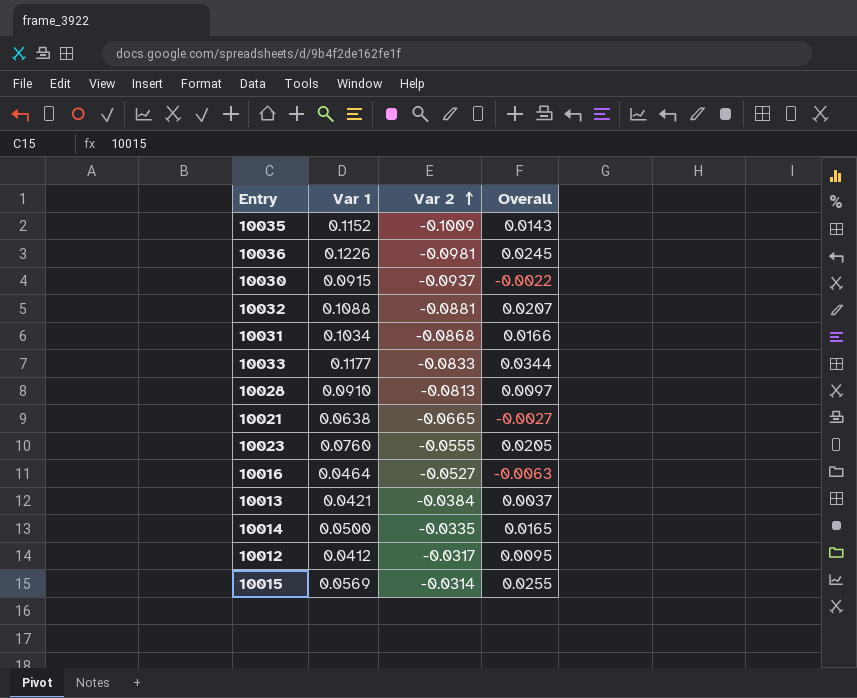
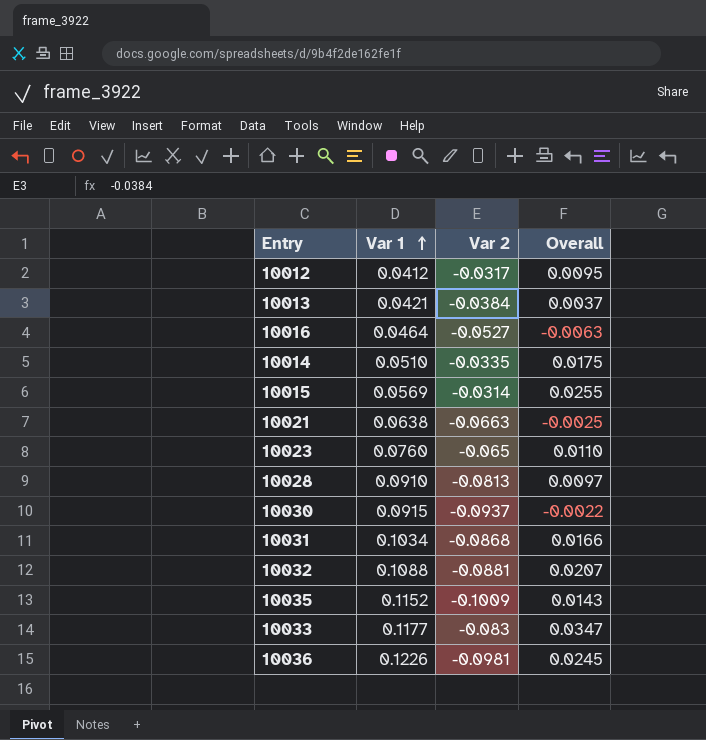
row order: Var 2 ascending -> Var 1 ascending
10014 | Var 1: 0.0500 -> 0.0510
10014 | Overall: 0.0165 -> 0.0175
10021 | Var 2: -0.0665 -> -0.0663
10021 | Overall: -0.0027 -> -0.0025
10023 | Var 2: -0.0555 -> -0.065
10023 | Overall: 0.0205 -> 0.0110
10033 | Var 2: -0.0833 -> -0.083
10033 | Overall: 0.0344 -> 0.0347

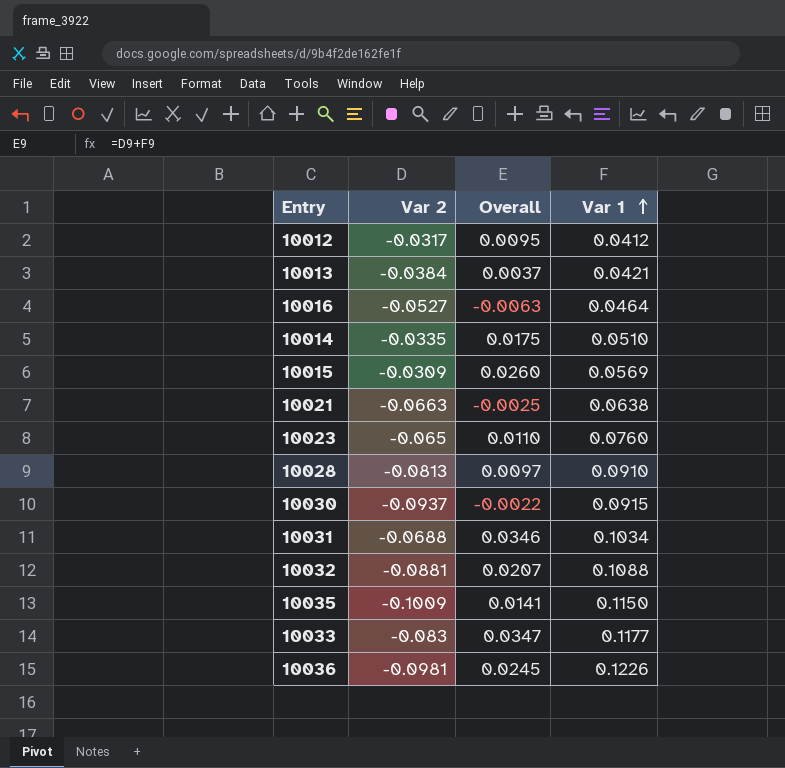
column Var 1 | position: 2 -> 4
10015 | Var 2: -0.0314 -> -0.0309
10015 | Overall: 0.0255 -> 0.0260
10031 | Var 2: -0.0868 -> -0.0688
10031 | Overall: 0.0166 -> 0.0346
10035 | Overall: 0.0143 -> 0.0141
10035 | Var 1: 0.1152 -> 0.1150

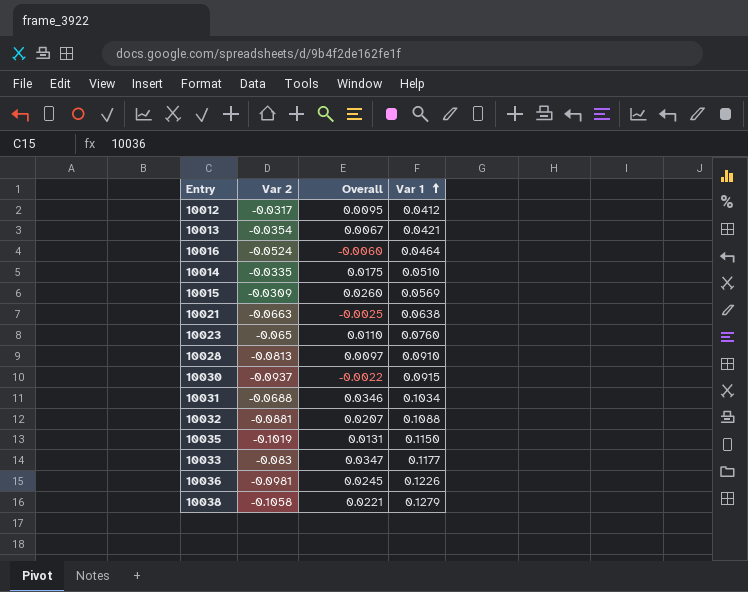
10013 | Var 2: -0.0384 -> -0.0354
10013 | Overall: 0.0037 -> 0.0067
10016 | Var 2: -0.0527 -> -0.0524
10016 | Overall: -0.0063 -> -0.0060
10035 | Var 2: -0.1009 -> -0.1019
10035 | Overall: 0.0141 -> 0.0131
row 10038: none -> -0.1058 | 0.0221 | 0.1279

